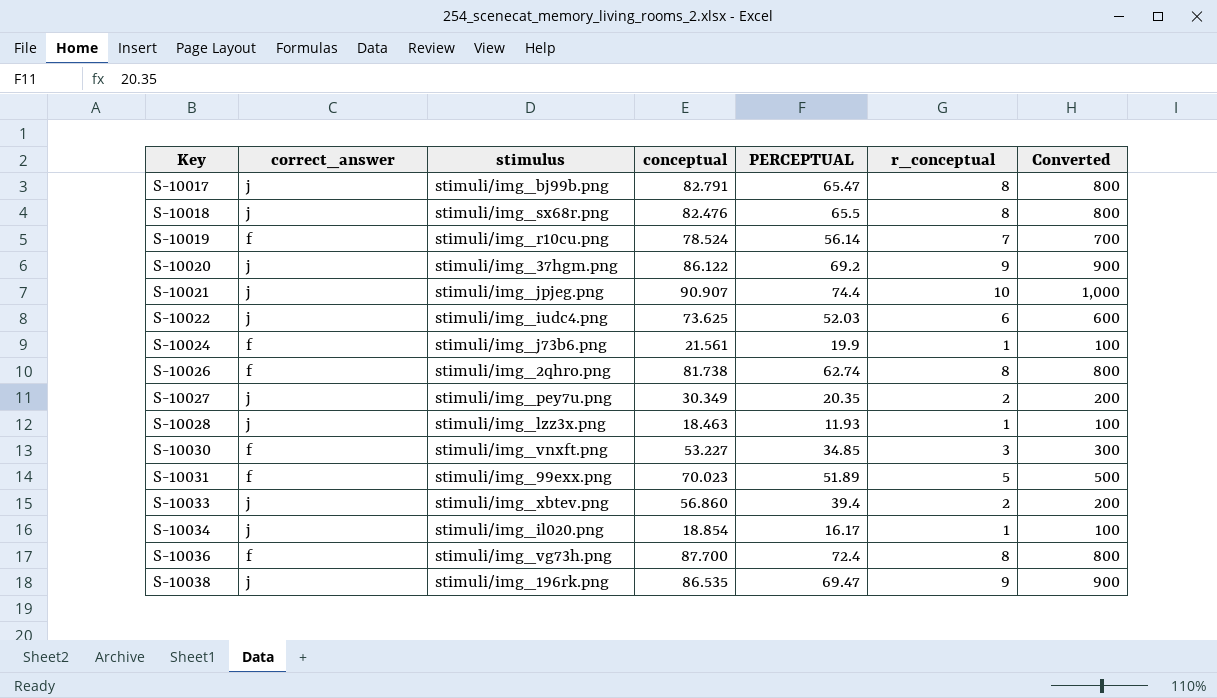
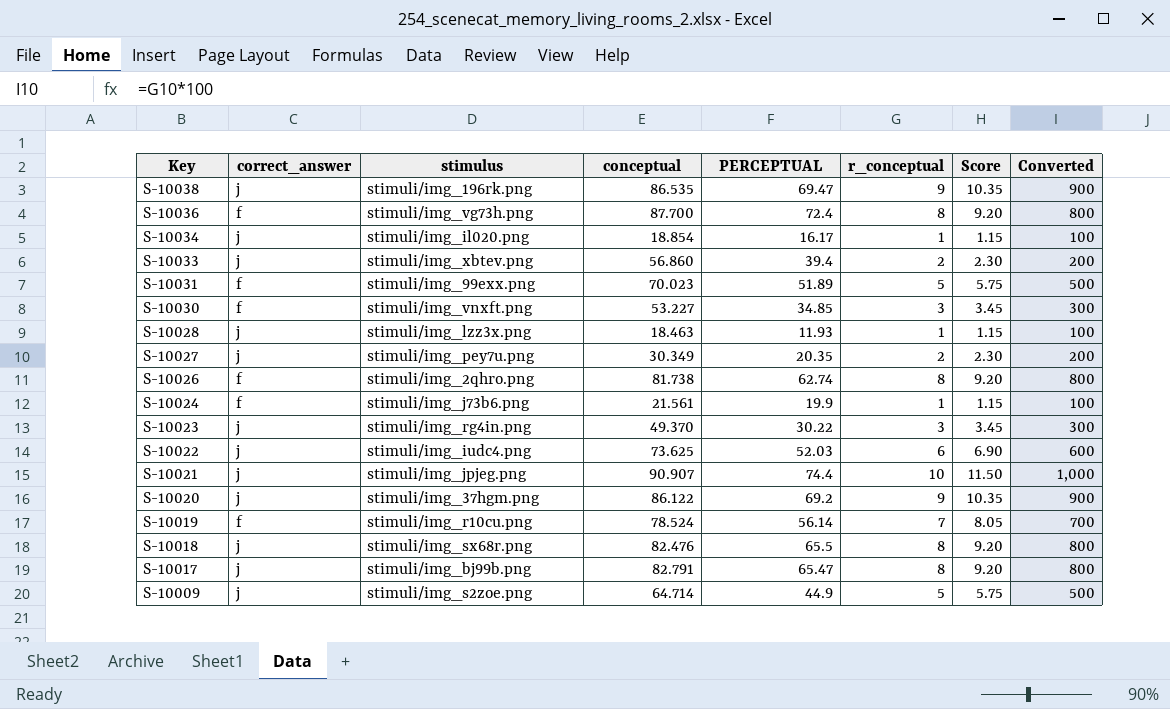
row order: Key ascending -> Key descending
column Score | formula: none -> [r_conceptual] * 1.15
row S-10023: none -> j | stimuli/img_rg4in.png | 49.370 | 30.22 | 3 | 3.45 | 300
row S-10009: none -> j | stimuli/img_s2zoe.png | 64.714 | 44.9 | 5 | 5.75 | 500

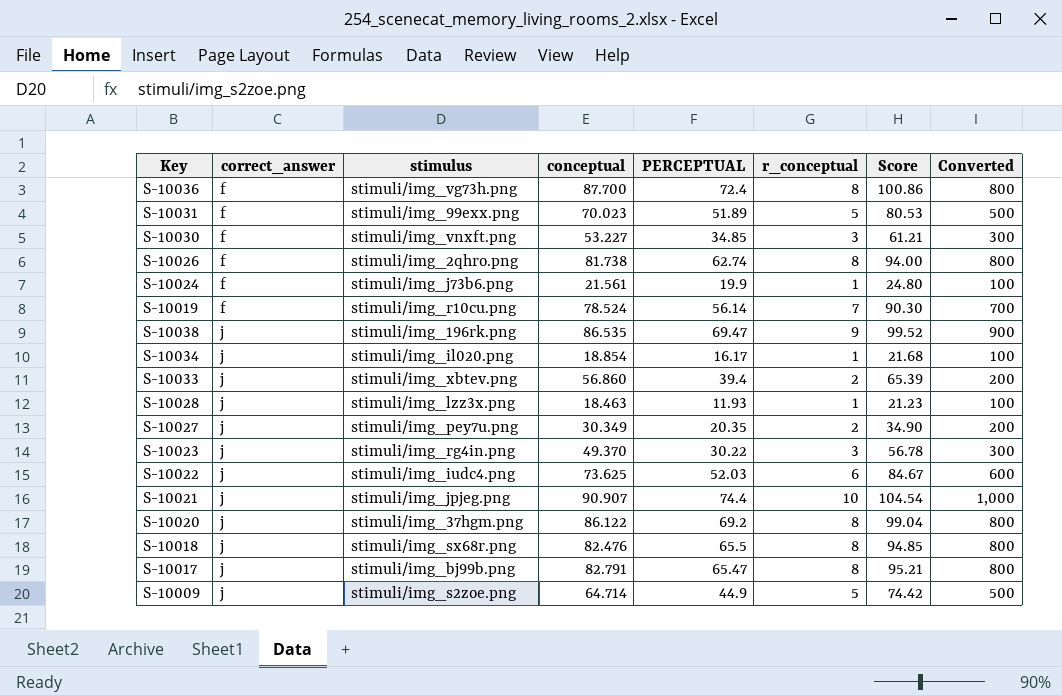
row order: Key descending -> correct_answer ascending
column Score | formula: [r_conceptual] * 1.15 -> [conceptual] * 1.15
S-10020 | r_conceptual: 9 -> 8
S-10020 | Converted: 900 -> 800

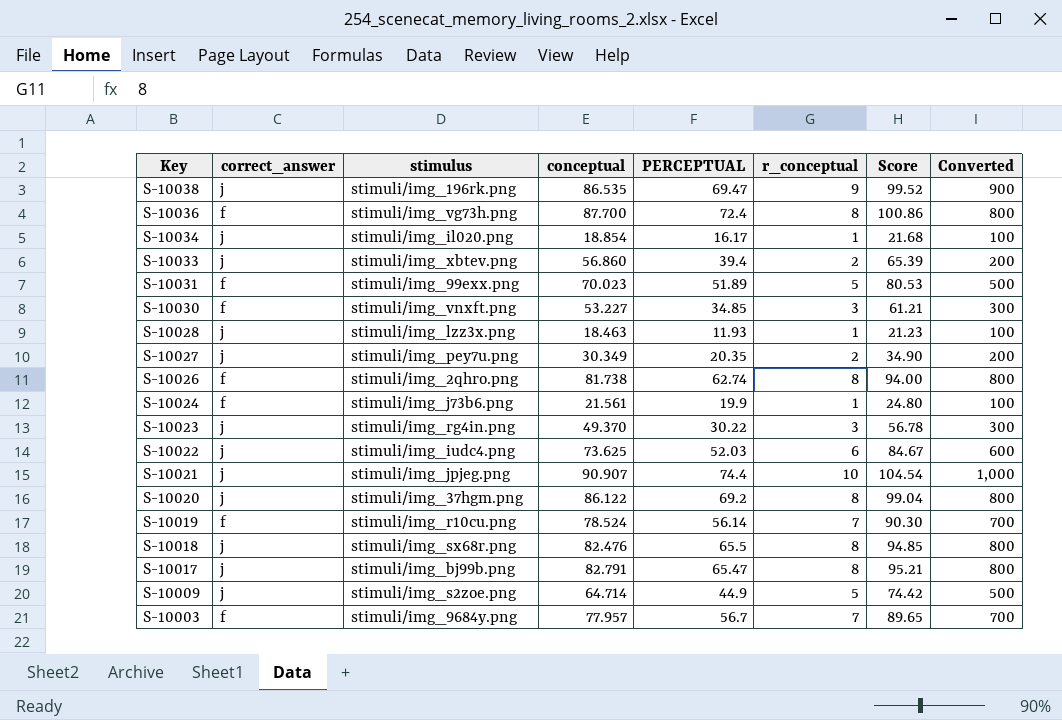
row order: correct_answer ascending -> Key descending
row S-10003: none -> f | stimuli/img_9684y.png | 77.957 | 56.7 | 7 | 89.65 | 700

